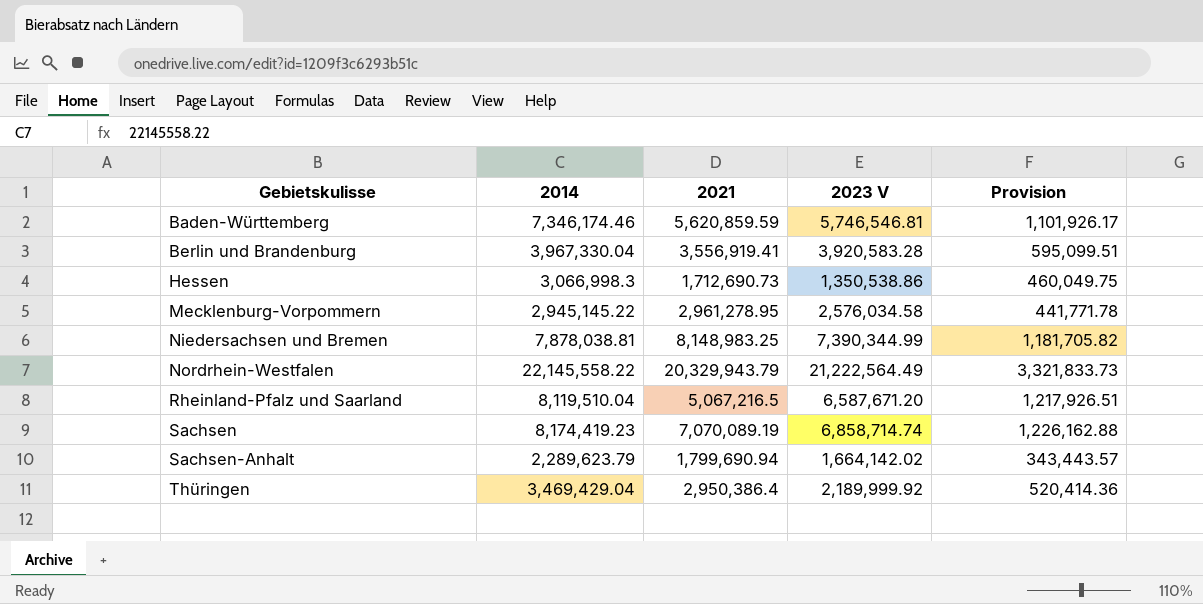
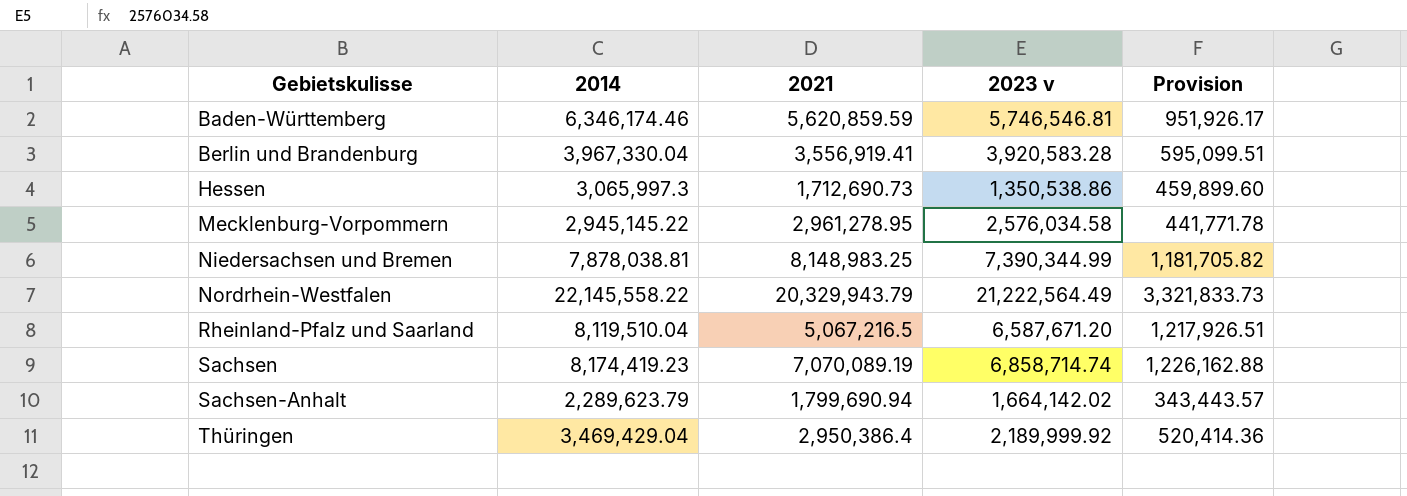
column name: 2023 V -> 2023 v
Baden-Württemberg | 2014: 7,346,174.46 -> 6,346,174.46
Baden-Württemberg | Provision: 1,101,926.17 -> 951,926.17
Hessen | 2014: 3,066,998.3 -> 3,065,997.3
Hessen | Provision: 460,049.75 -> 459,899.60

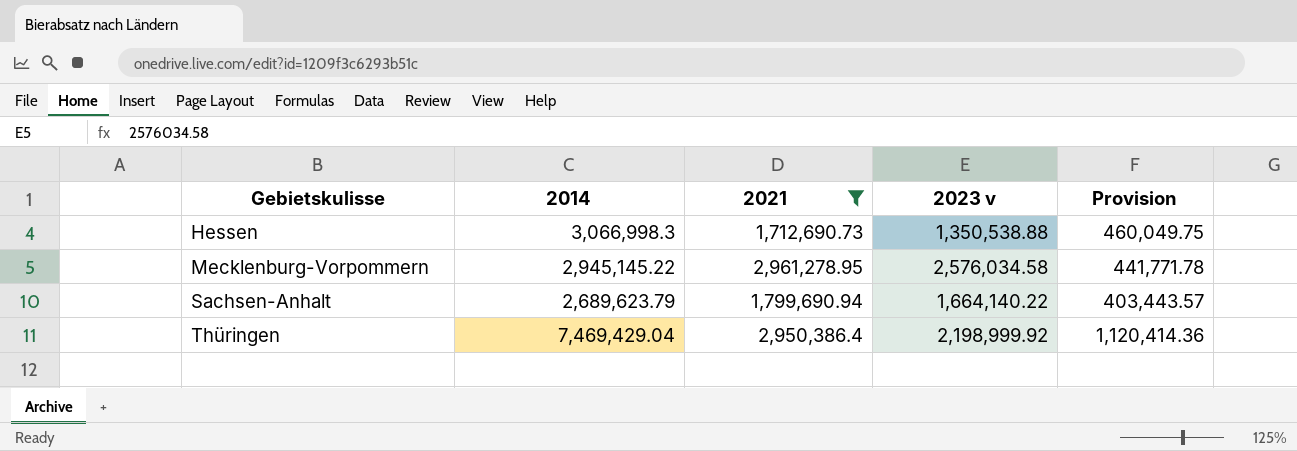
filter: none -> 2021 <= 2,961,278.95
Hessen | 2014: 3,065,997.3 -> 3,066,998.3
Hessen | 2023 v: 1,350,538.86 -> 1,350,538.88
Hessen | Provision: 459,899.60 -> 460,049.75
Sachsen-Anhalt | 2014: 2,289,623.79 -> 2,689,623.79
Sachsen-Anhalt | 2023 v: 1,664,142.02 -> 1,664,140.22
Sachsen-Anhalt | Provision: 343,443.57 -> 403,443.57
Thüringen | 2014: 3,469,429.04 -> 7,469,429.04
Thüringen | 2023 v: 2,189,999.92 -> 2,198,999.92
Thüringen | Provision: 520,414.36 -> 1,120,414.36

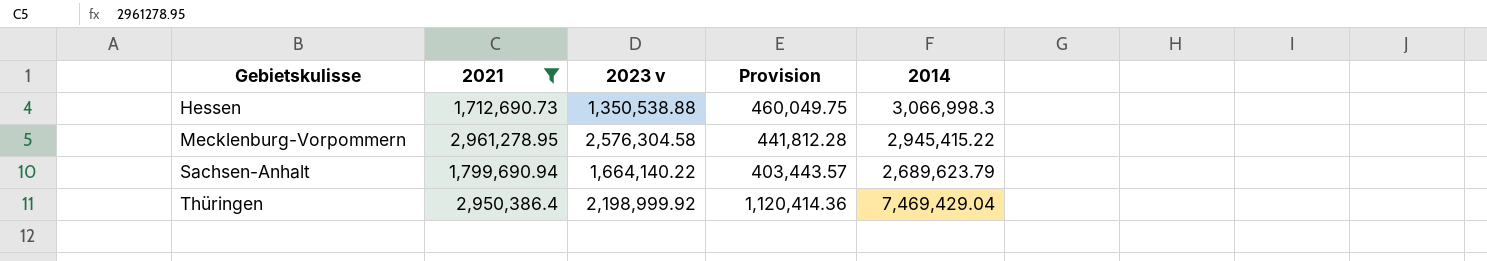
column 2014 | position: 2 -> 5
Mecklenburg-Vorpommern | 2023 v: 2,576,034.58 -> 2,576,304.58
Mecklenburg-Vorpommern | Provision: 441,771.78 -> 441,812.28
Mecklenburg-Vorpommern | 2014: 2,945,145.22 -> 2,945,415.22

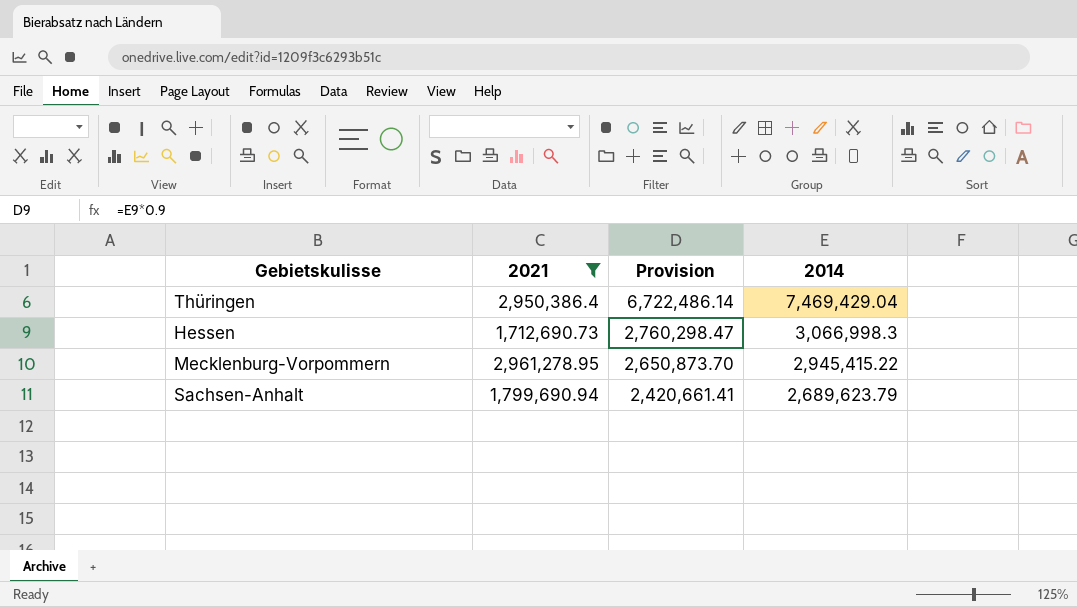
row order: Gebietskulisse ascending -> Provision descending
column 2023 v | position: 3 -> none
column Provision | formula: [2014] * 0.15 -> [2014] * 0.9

